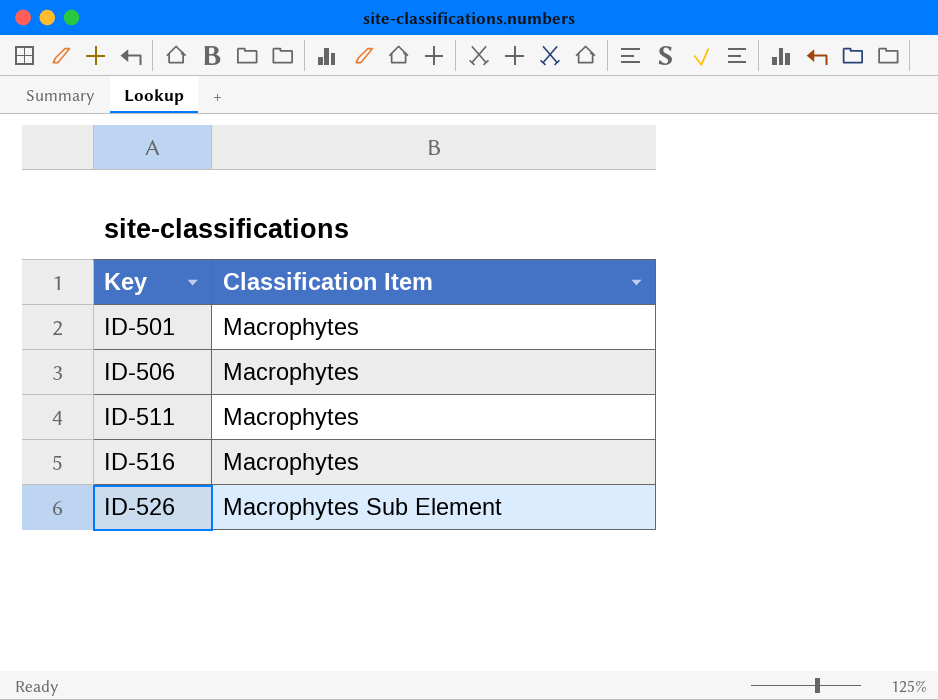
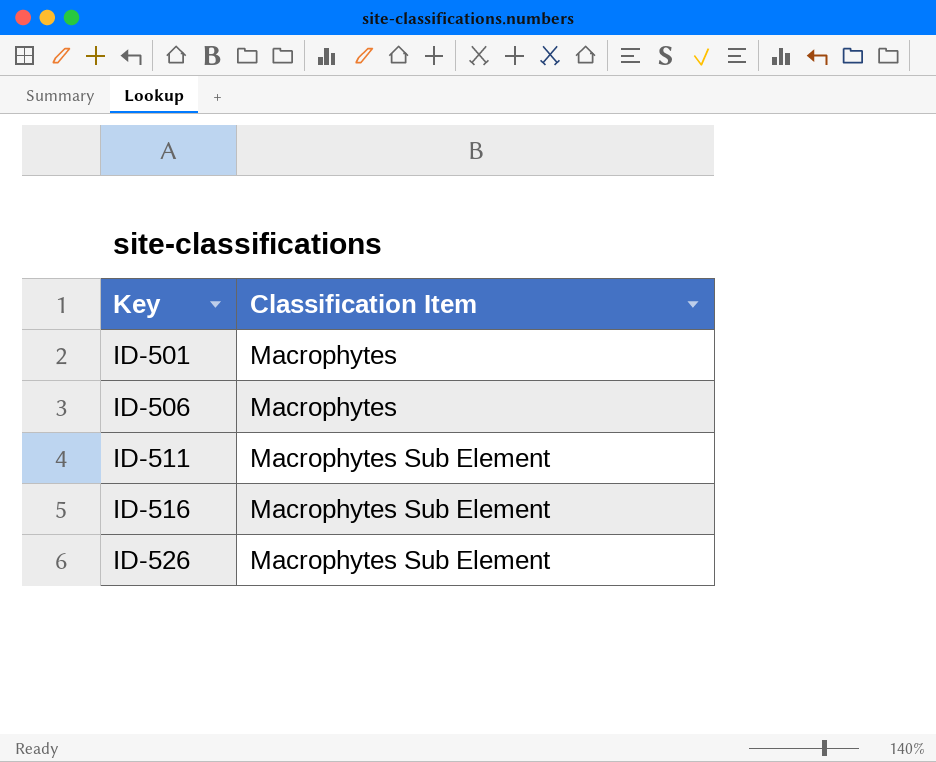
ID-511 | Classification Item: Macrophytes -> Macrophytes Sub Element
ID-516 | Classification Item: Macrophytes -> Macrophytes Sub Element

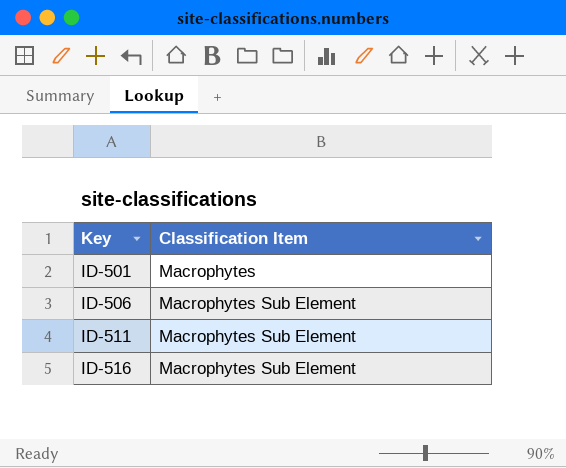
row ID-526: Macrophytes Sub Element -> none
ID-506 | Classification Item: Macrophytes -> Macrophytes Sub Element

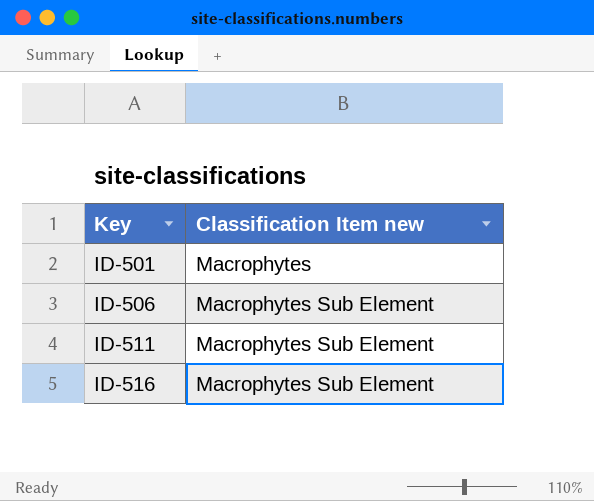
column name: Classification Item -> Classification Item new

